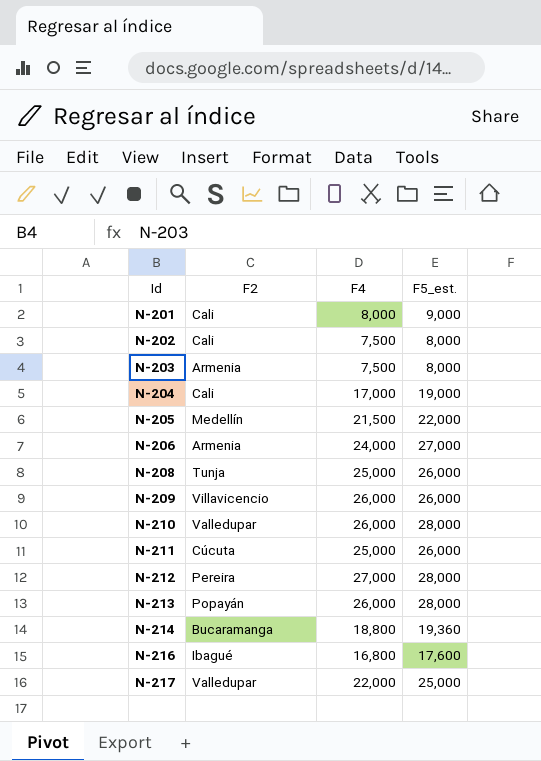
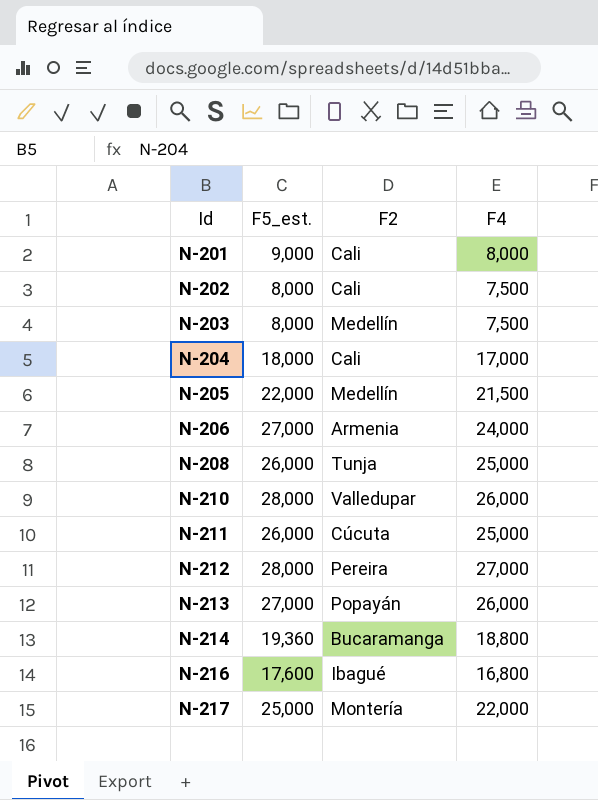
column F5_est. | position: 4 -> 2
row N-209: Villavicencio | 26,000 | 26,000 -> none
N-203 | F2: Armenia -> Medellín
N-204 | F5_est.: 19,000 -> 18,000
N-213 | F5_est.: 28,000 -> 27,000
N-217 | F2: Valledupar -> Montería

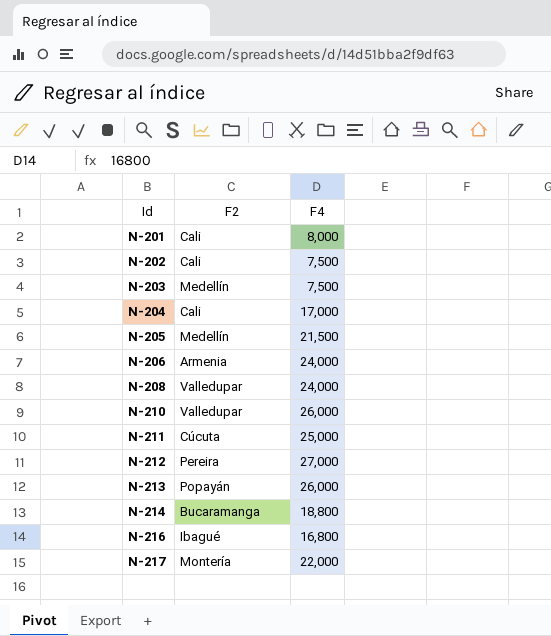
column F5_est. | position: 2 -> none
N-208 | F2: Tunja -> Valledupar
N-208 | F4: 25,000 -> 24,000

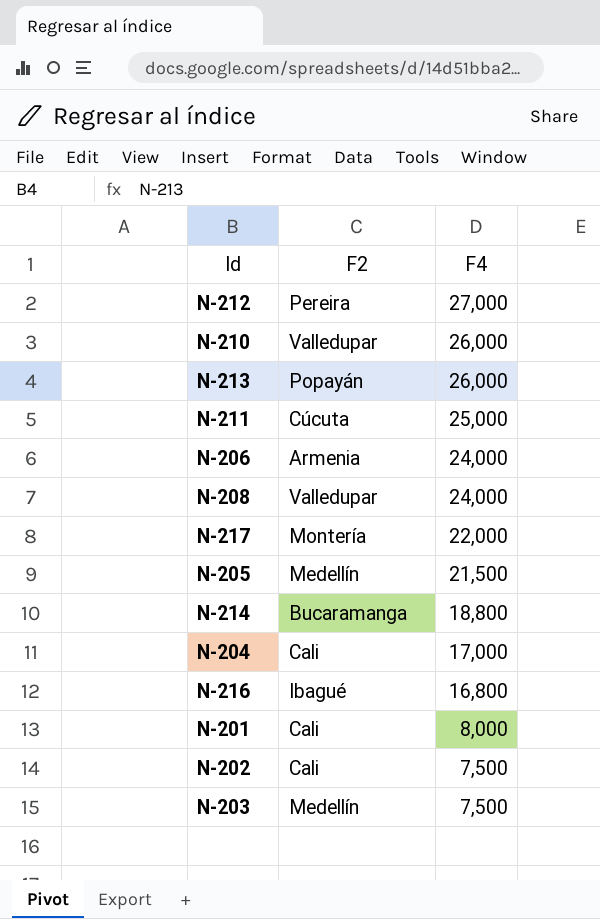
row order: Id ascending -> F4 descending

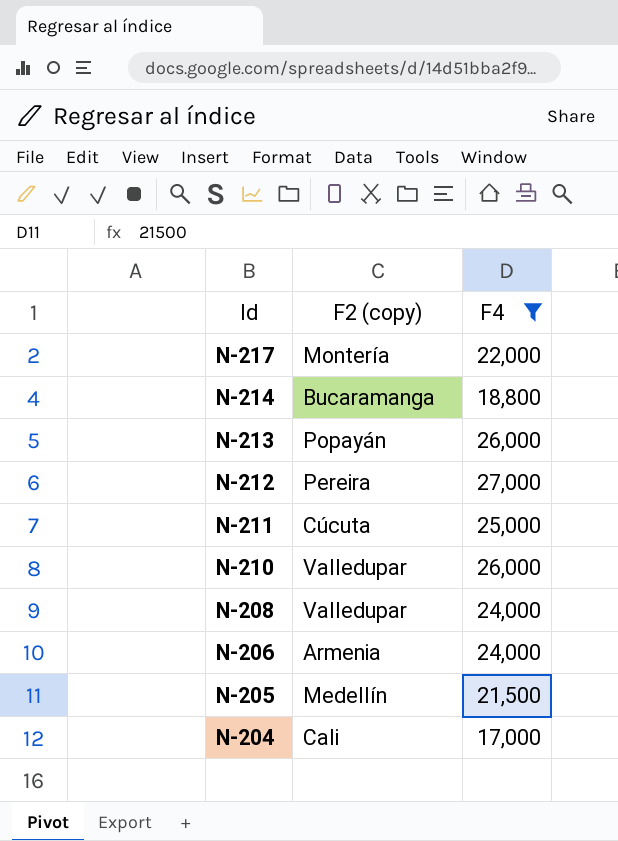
filter: none -> F4 >= 17,000
row order: F4 descending -> Id descending
column name: F2 -> F2 (copy)

